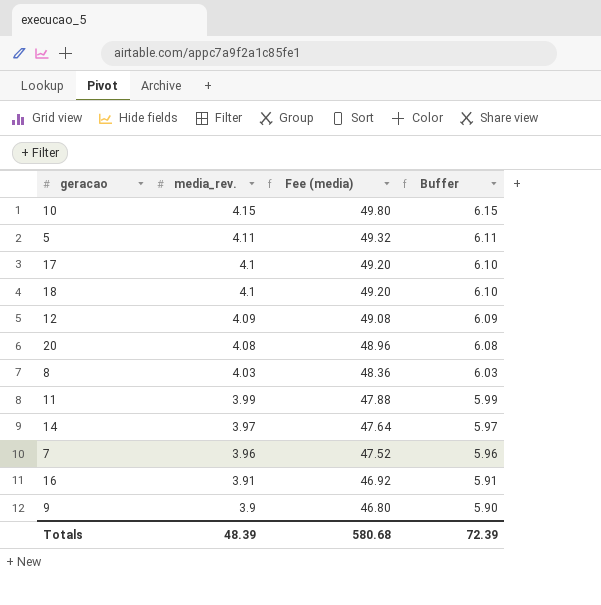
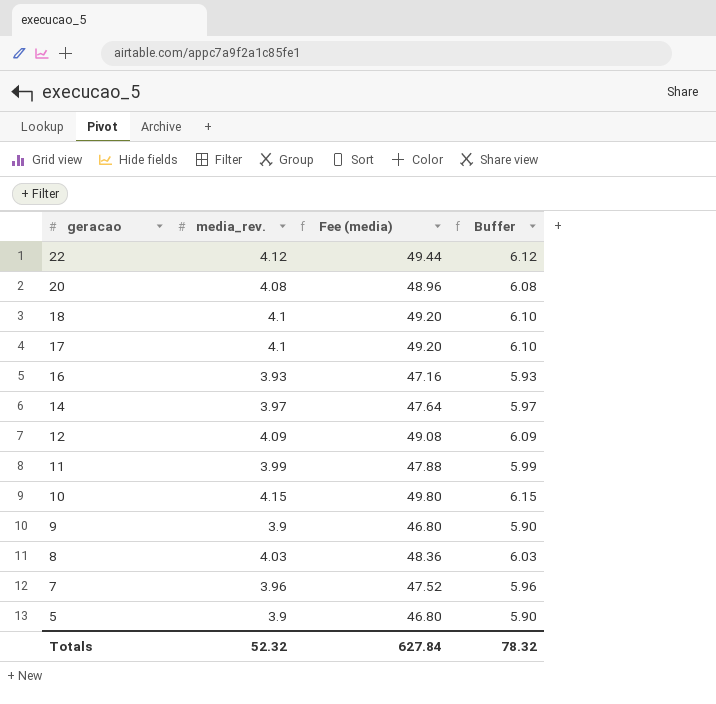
row order: media_rev. descending -> geracao descending
row 22: none -> 4.12 | 49.44 | 6.12
16 | media_rev.: 3.91 -> 3.93
16 | Fee (media): 46.92 -> 47.16
16 | Buffer: 5.91 -> 5.93
5 | media_rev.: 4.11 -> 3.9
5 | Fee (media): 49.32 -> 46.80
5 | Buffer: 6.11 -> 5.90
Totals | media_rev.: 48.39 -> 52.32
Totals | Fee (media): 580.68 -> 627.84
Totals | Buffer: 72.39 -> 78.32

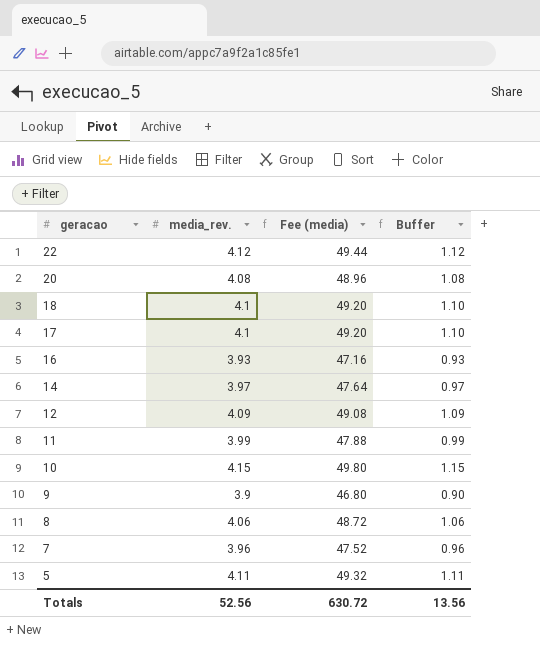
column Buffer | formula: [media_rev.] + 2 -> [media_rev.] - 3
8 | media_rev.: 4.03 -> 4.06
8 | Fee (media): 48.36 -> 48.72
5 | media_rev.: 3.9 -> 4.11
5 | Fee (media): 46.80 -> 49.32
Totals | media_rev.: 52.32 -> 52.56
Totals | Fee (media): 627.84 -> 630.72
Totals | Buffer: 78.32 -> 13.56

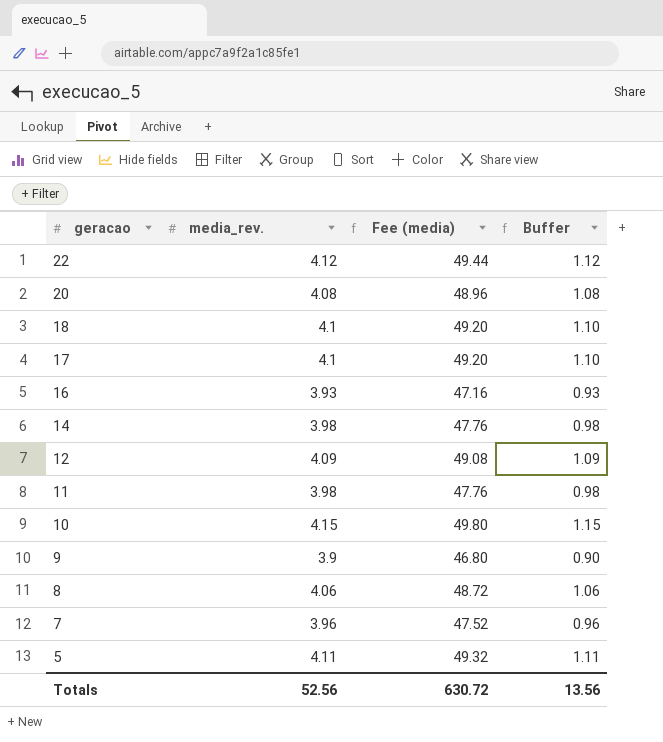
14 | media_rev.: 3.97 -> 3.98
14 | Fee (media): 47.64 -> 47.76
14 | Buffer: 0.97 -> 0.98
11 | media_rev.: 3.99 -> 3.98
11 | Fee (media): 47.88 -> 47.76
11 | Buffer: 0.99 -> 0.98

